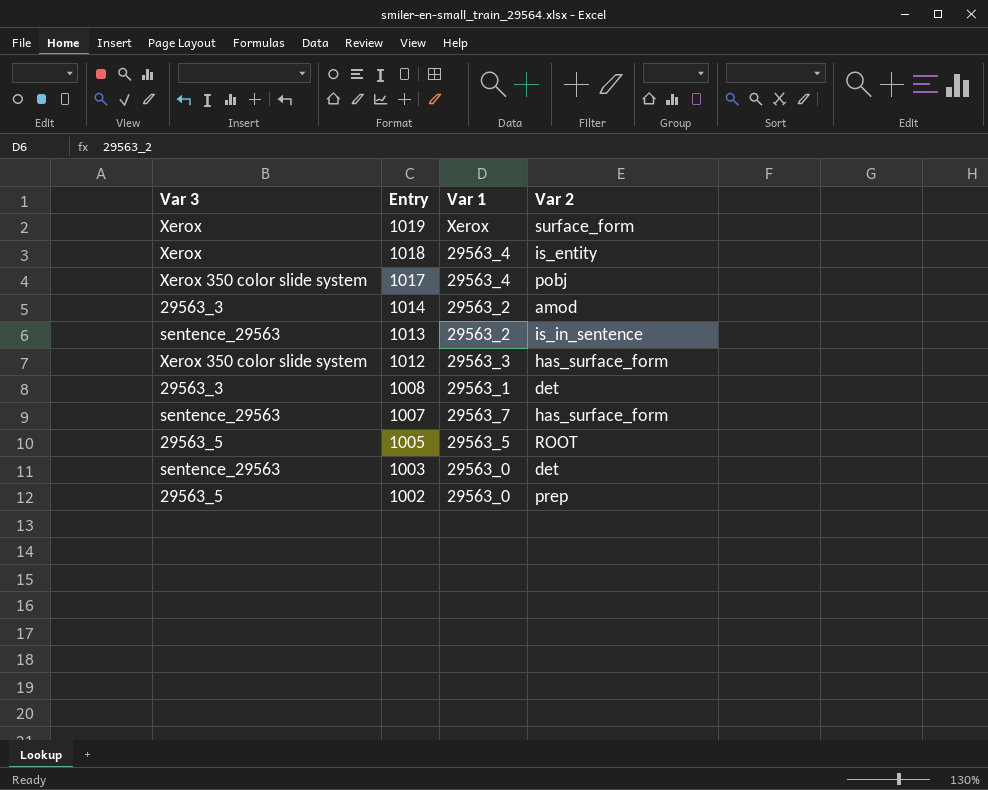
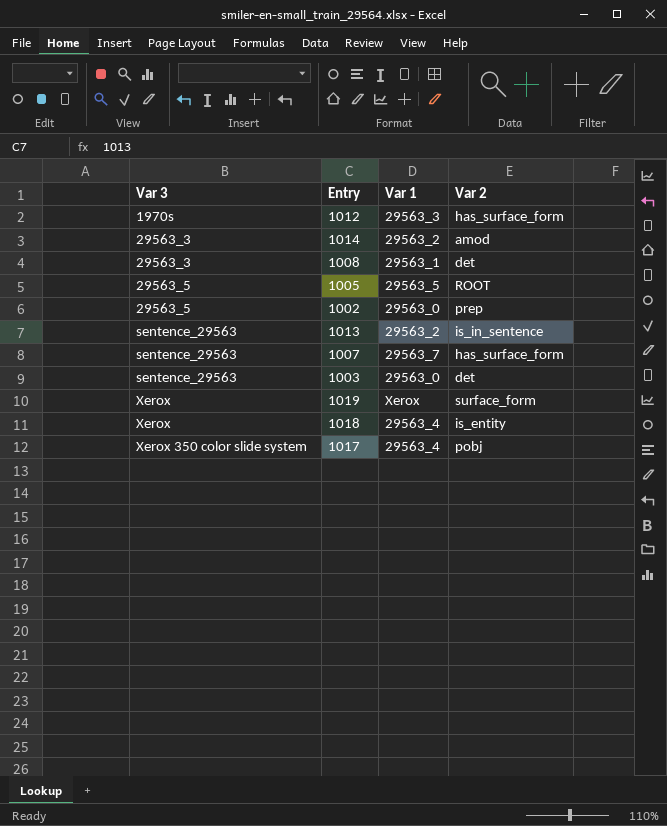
row order: Entry descending -> Var 3 ascending
1012 | Var 3: Xerox 350 color slide system -> 1970s

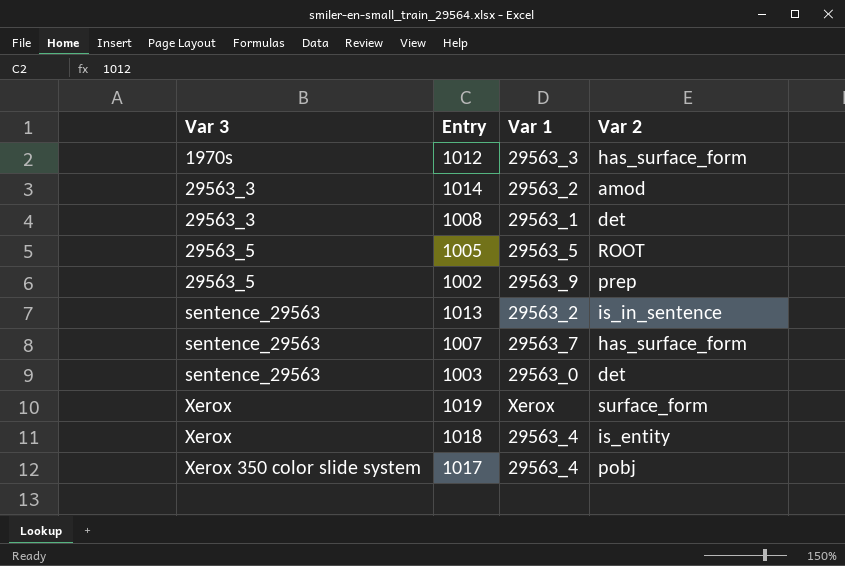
1002 | Var 1: 29563_0 -> 29563_9

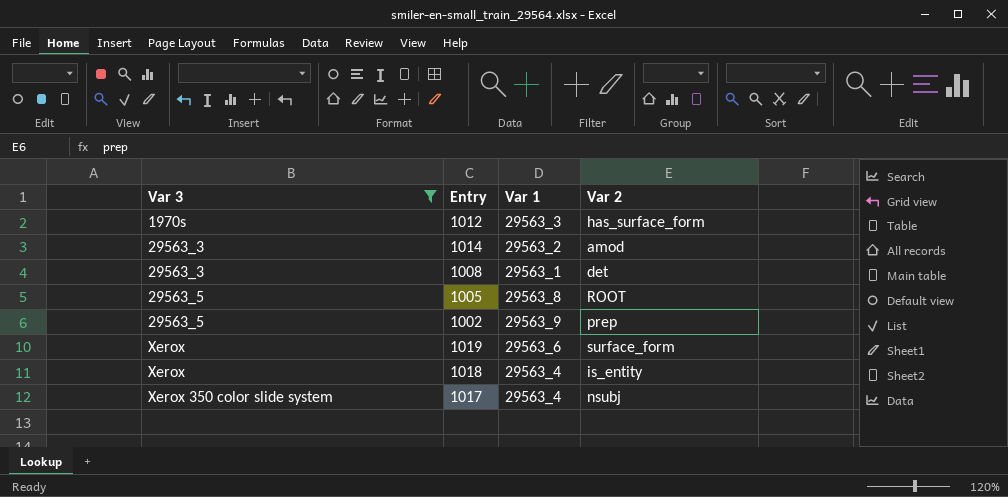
filter: none -> Var 3 != sentence_29563
1005 | Var 1: 29563_5 -> 29563_8
1019 | Var 1: Xerox -> 29563_6
1017 | Var 2: pobj -> nsubj

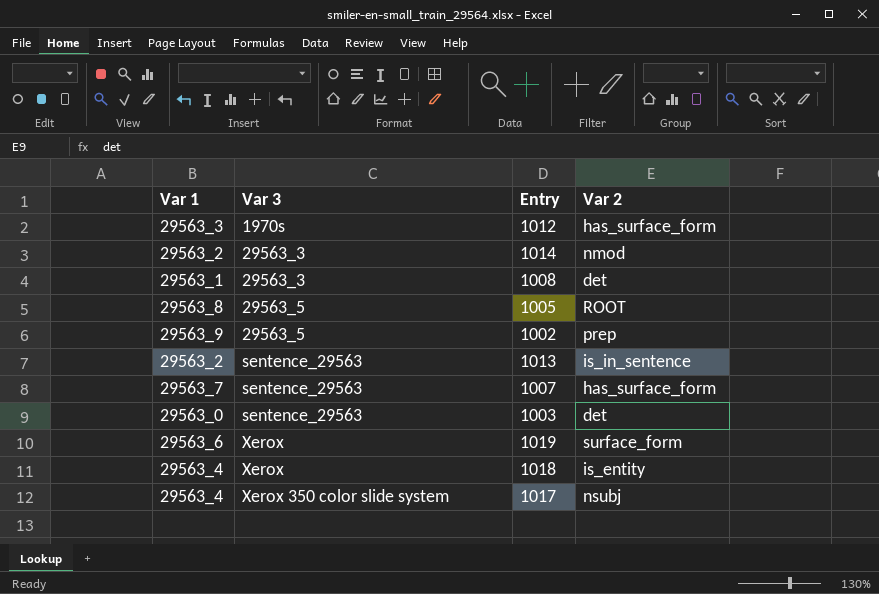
filter: Var 3 != sentence_29563 -> none
column Var 1 | position: 3 -> 1
1014 | Var 2: amod -> nmod

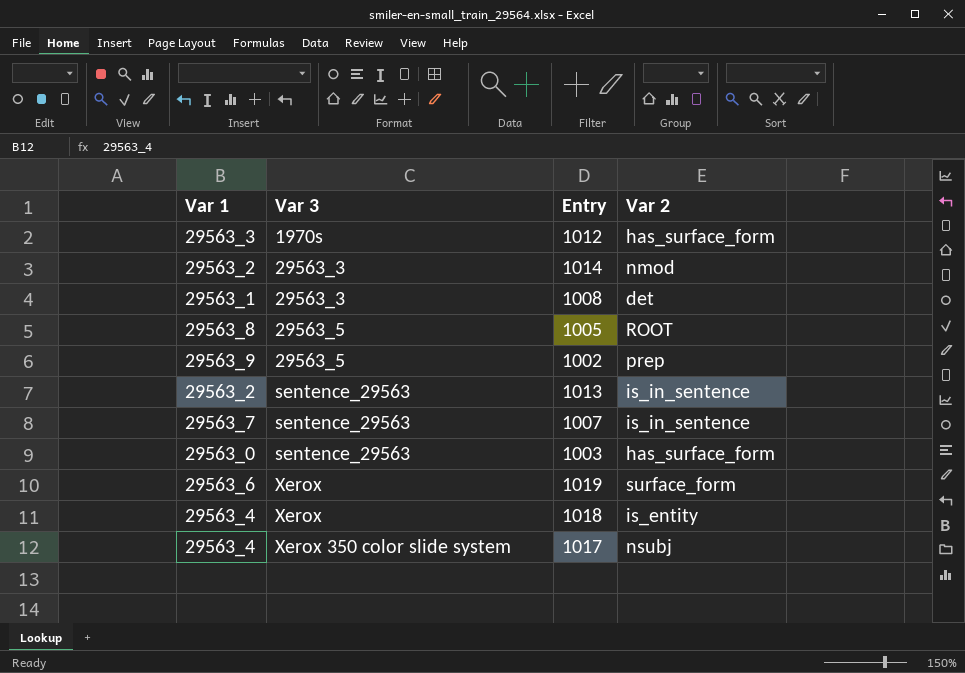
1007 | Var 2: has_surface_form -> is_in_sentence
1003 | Var 2: det -> has_surface_form

